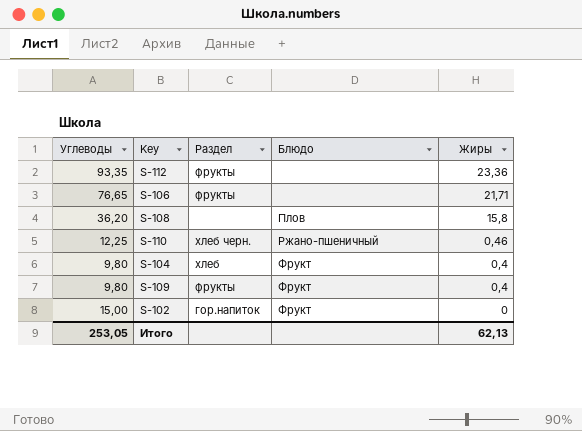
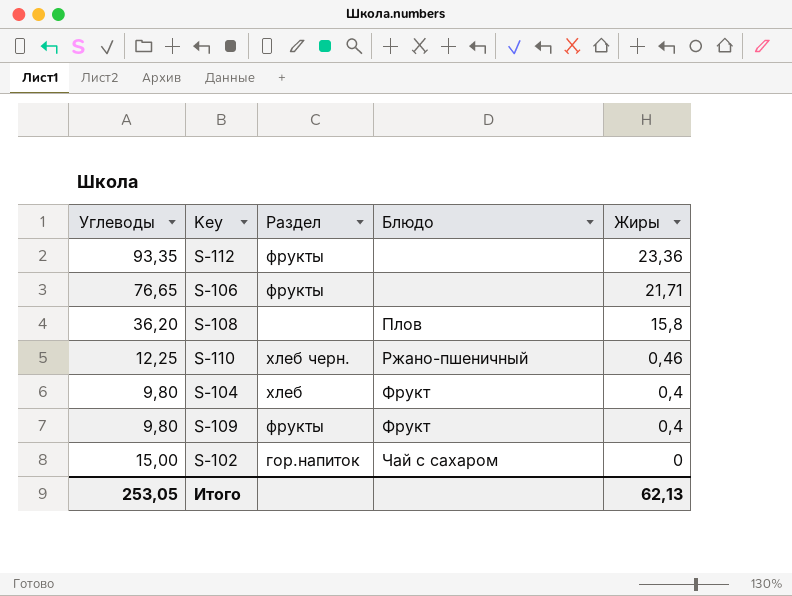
S-102 | Блюдо: Фрукт -> Чай с сахаром

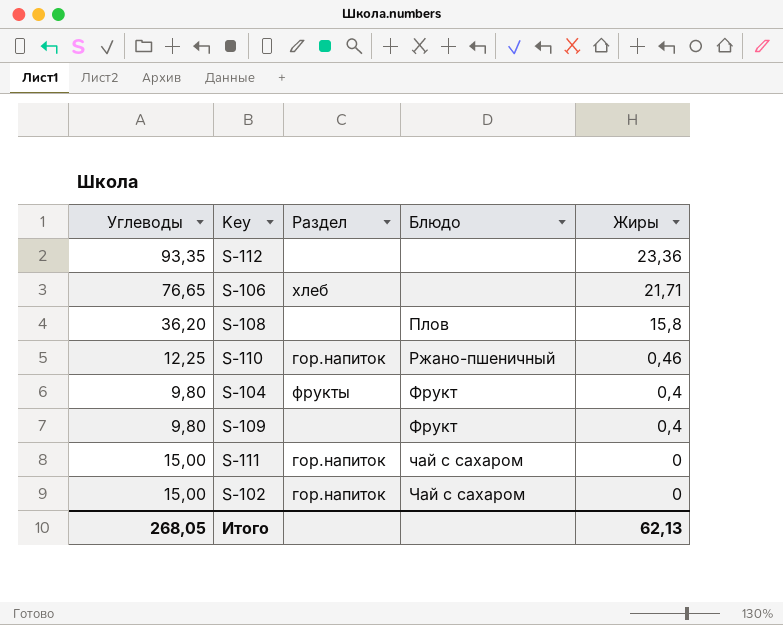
S-112 | Раздел: фрукты -> none
S-106 | Раздел: фрукты -> хлеб
S-110 | Раздел: хлеб черн. -> гор.напиток
S-104 | Раздел: хлеб -> фрукты
S-109 | Раздел: фрукты -> none
row S-111: none -> 15,00 | гор.напиток | чай с сахаром | 0
Итого | Углеводы: 253,05 -> 268,05

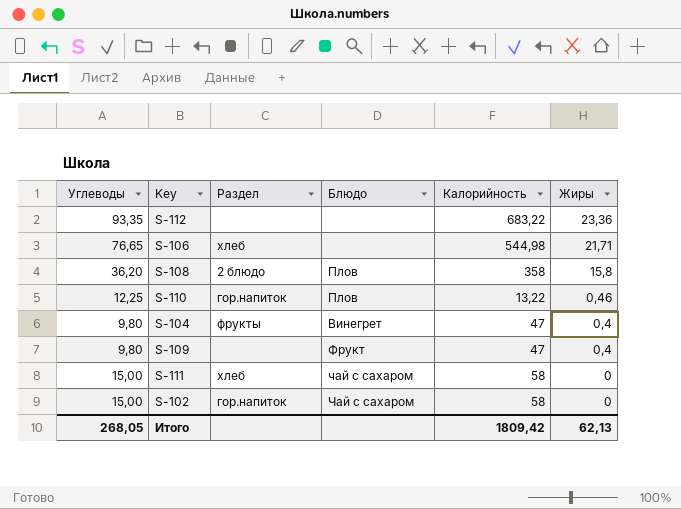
column Калорийность | position: none -> 5
S-108 | Раздел: none -> 2 блюдо
S-110 | Блюдо: Ржано-пшеничный -> Плов
S-104 | Блюдо: Фрукт -> Винегрет
S-111 | Раздел: гор.напиток -> хлеб

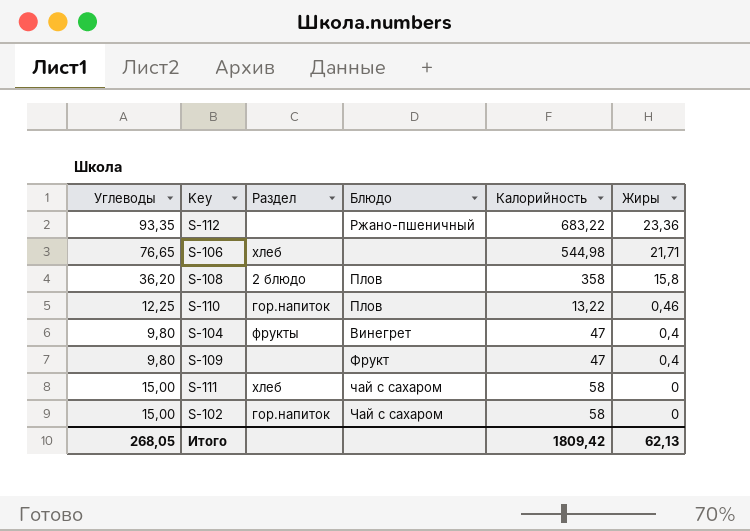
S-112 | Блюдо: none -> Ржано-пшеничный

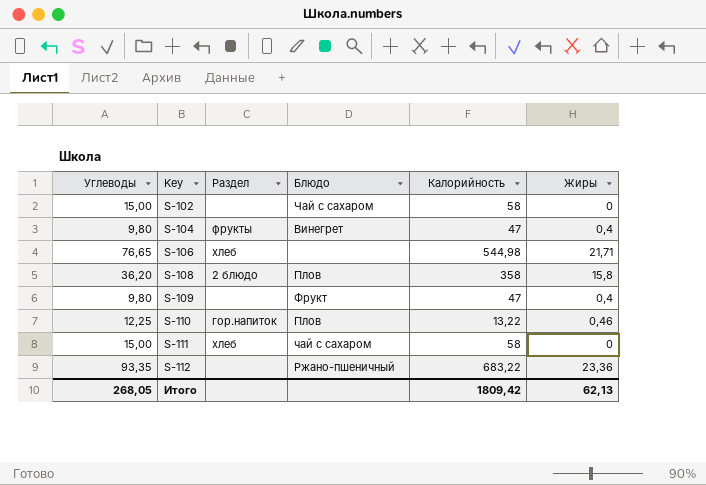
row order: Жиры descending -> Key ascending
S-102 | Раздел: гор.напиток -> none

